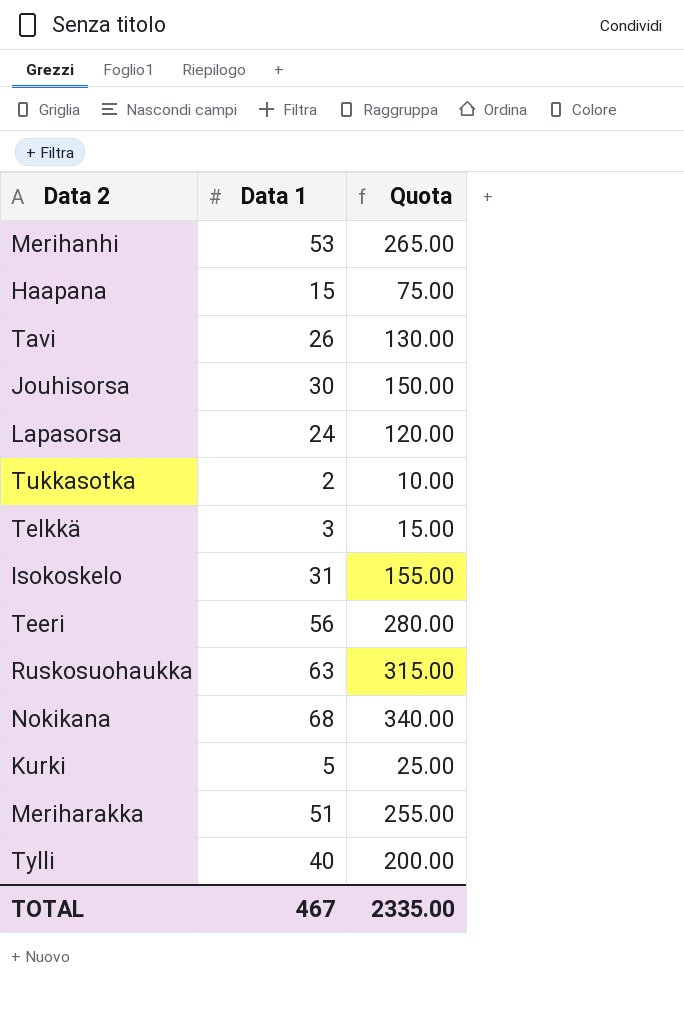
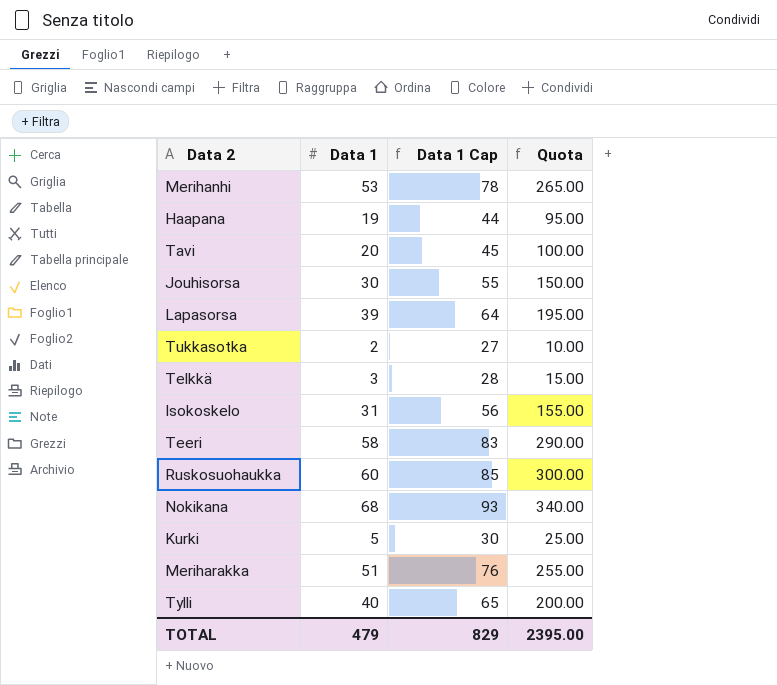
column Data 1 Cap | formula: none -> [Data 1] + 25
Haapana | Data 1: 15 -> 19
Haapana | Quota: 75.00 -> 95.00
Tavi | Data 1: 26 -> 20
Tavi | Quota: 130.00 -> 100.00
Lapasorsa | Data 1: 24 -> 39
Lapasorsa | Quota: 120.00 -> 195.00
Teeri | Data 1: 56 -> 58
Teeri | Quota: 280.00 -> 290.00
Ruskosuohaukka | Data 1: 63 -> 60
Ruskosuohaukka | Quota: 315.00 -> 300.00
TOTAL | Data 1: 467 -> 479
TOTAL | Quota: 2335.00 -> 2395.00

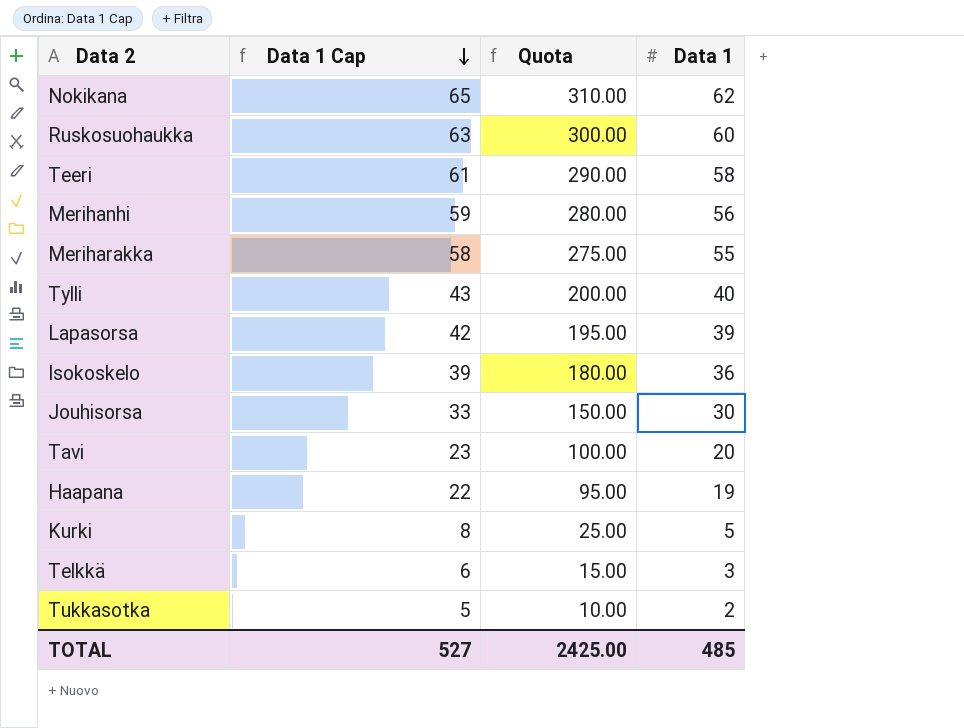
row order: none -> Data 1 Cap descending
column Data 1 Cap | formula: [Data 1] + 25 -> [Data 1] + 3
column Data 1 | position: 2 -> 4
Nokikana | Quota: 340.00 -> 310.00
Nokikana | Data 1: 68 -> 62
Merihanhi | Quota: 265.00 -> 280.00
Merihanhi | Data 1: 53 -> 56
Meriharakka | Quota: 255.00 -> 275.00
Meriharakka | Data 1: 51 -> 55
Isokoskelo | Quota: 155.00 -> 180.00
Isokoskelo | Data 1: 31 -> 36
TOTAL | Data 1 Cap: 829 -> 527
TOTAL | Quota: 2395.00 -> 2425.00
TOTAL | Data 1: 479 -> 485

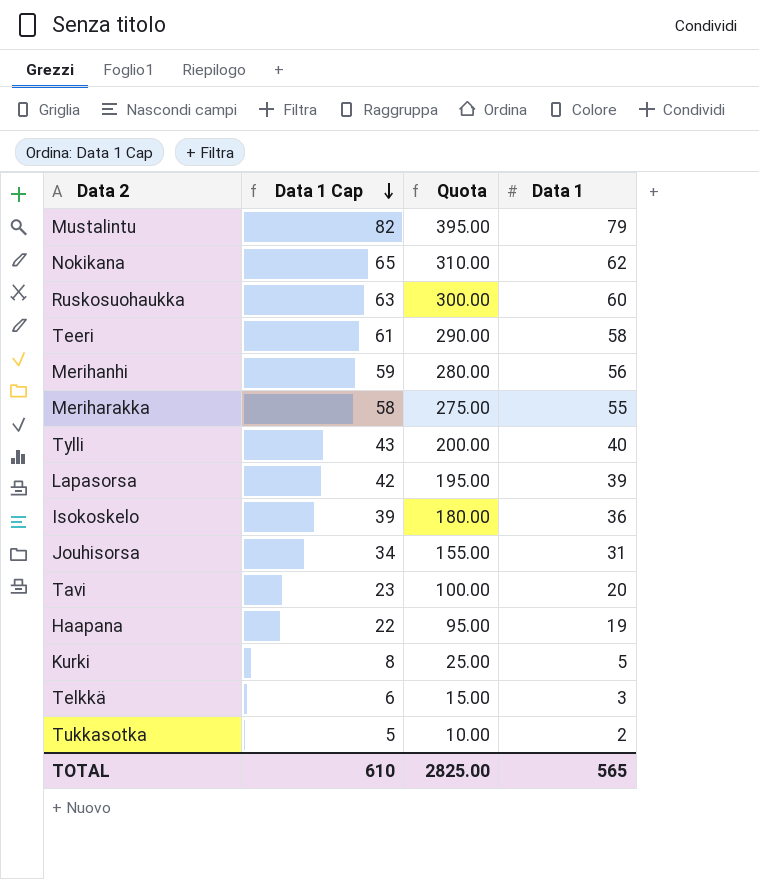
row Mustalintu: none -> 82 | 395.00 | 79
Jouhisorsa | Data 1 Cap: 33 -> 34
Jouhisorsa | Quota: 150.00 -> 155.00
Jouhisorsa | Data 1: 30 -> 31
TOTAL | Data 1 Cap: 527 -> 610
TOTAL | Quota: 2425.00 -> 2825.00
TOTAL | Data 1: 485 -> 565

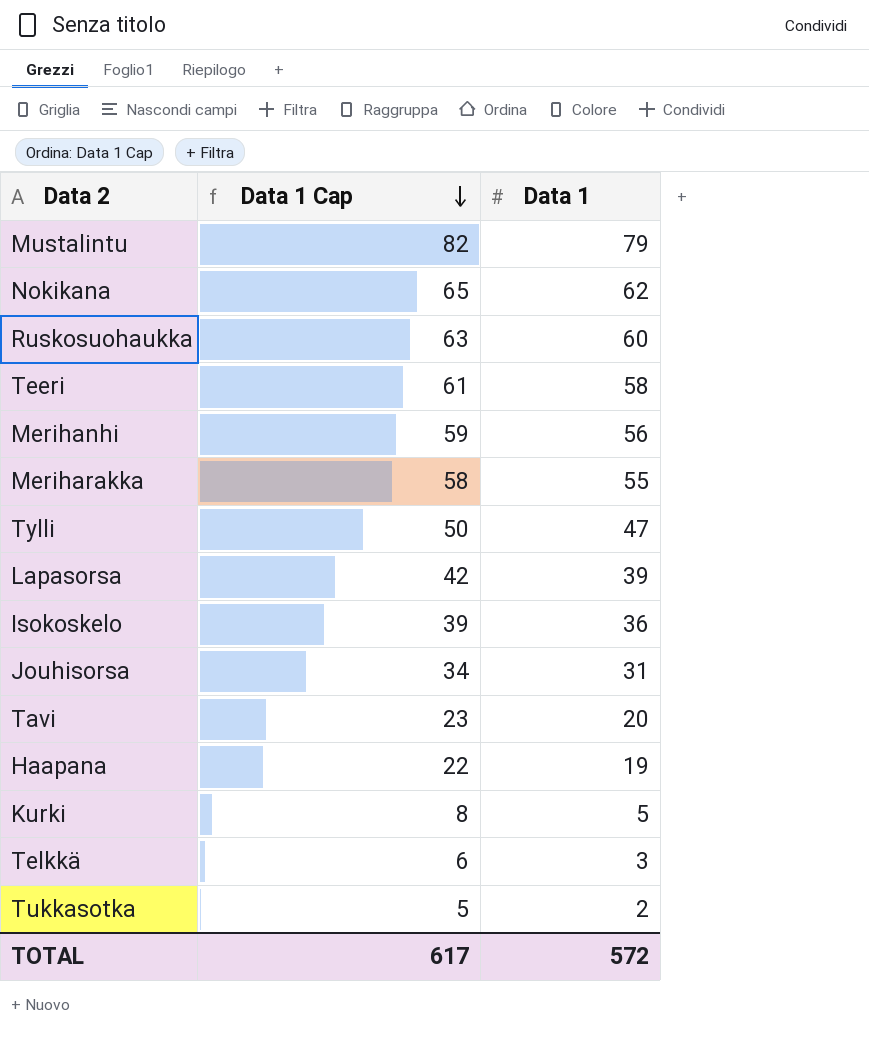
column Quota | formula: [Data 1] * 5 -> none
Tylli | Data 1 Cap: 43 -> 50
Tylli | Data 1: 40 -> 47
TOTAL | Data 1 Cap: 610 -> 617
TOTAL | Data 1: 565 -> 572

